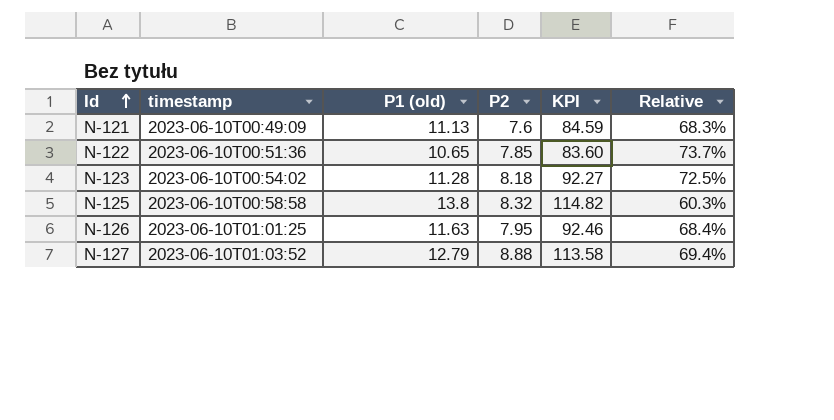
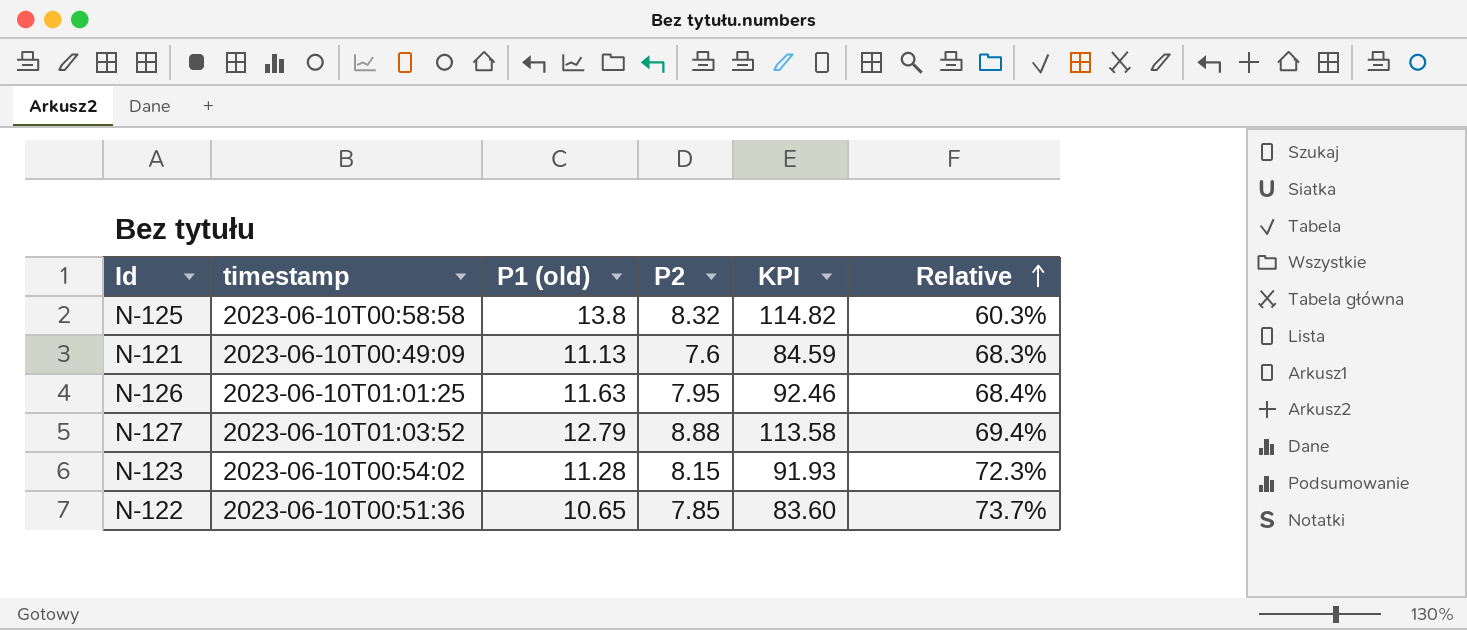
row order: Id ascending -> Relative ascending
N-123 | P2: 8.18 -> 8.15
N-123 | KPI: 92.27 -> 91.93
N-123 | Relative: 72.5% -> 72.3%

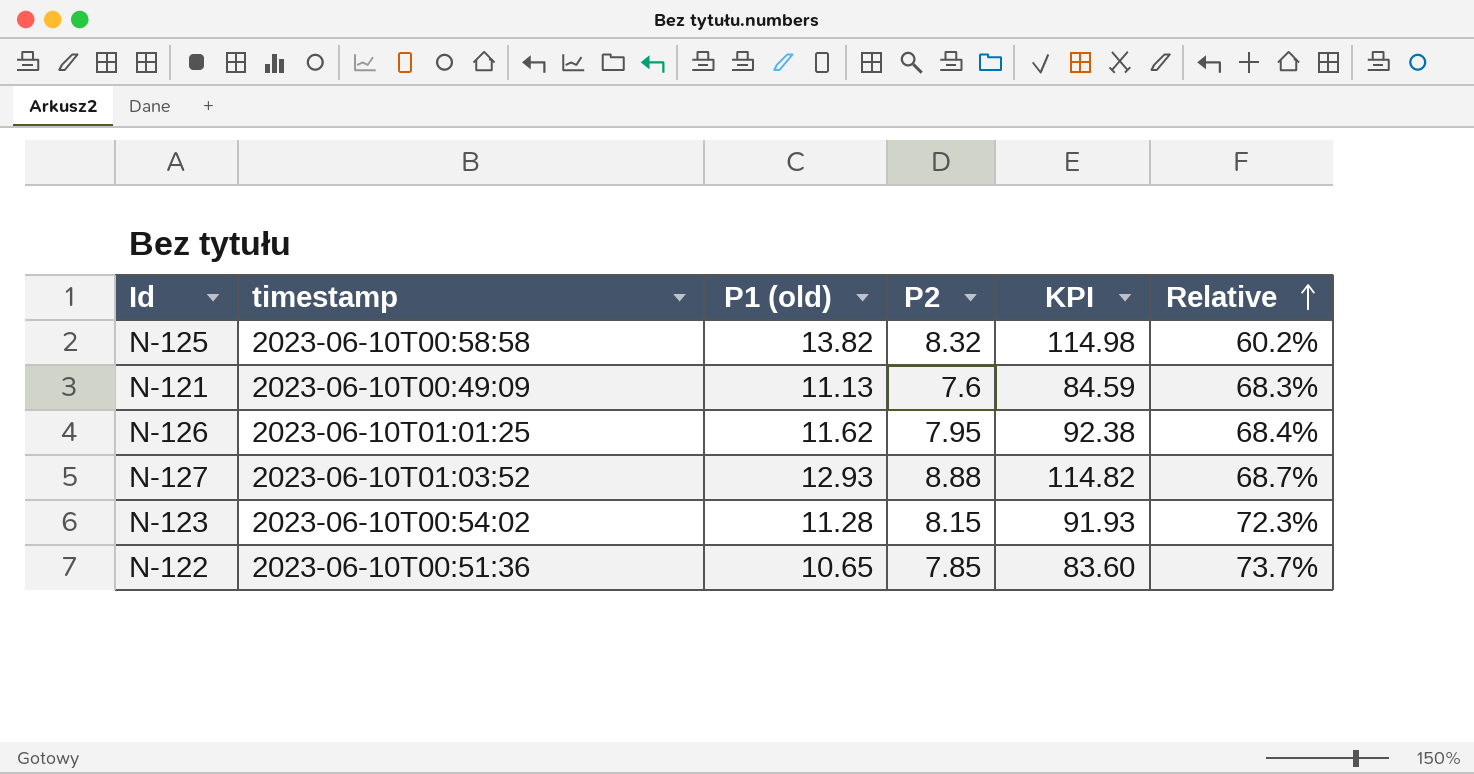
N-125 | P1 (old): 13.8 -> 13.82
N-125 | KPI: 114.82 -> 114.98
N-125 | Relative: 60.3% -> 60.2%
N-126 | P1 (old): 11.63 -> 11.62
N-126 | KPI: 92.46 -> 92.38
N-127 | P1 (old): 12.79 -> 12.93
N-127 | KPI: 113.58 -> 114.82
N-127 | Relative: 69.4% -> 68.7%

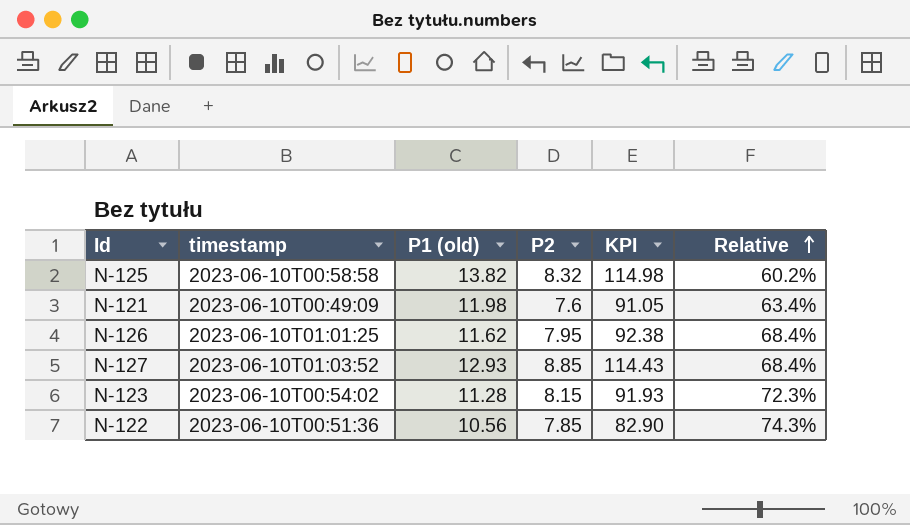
N-121 | P1 (old): 11.13 -> 11.98
N-121 | KPI: 84.59 -> 91.05
N-121 | Relative: 68.3% -> 63.4%
N-127 | P2: 8.88 -> 8.85
N-127 | KPI: 114.82 -> 114.43
N-127 | Relative: 68.7% -> 68.4%
N-122 | P1 (old): 10.65 -> 10.56
N-122 | KPI: 83.60 -> 82.90
N-122 | Relative: 73.7% -> 74.3%

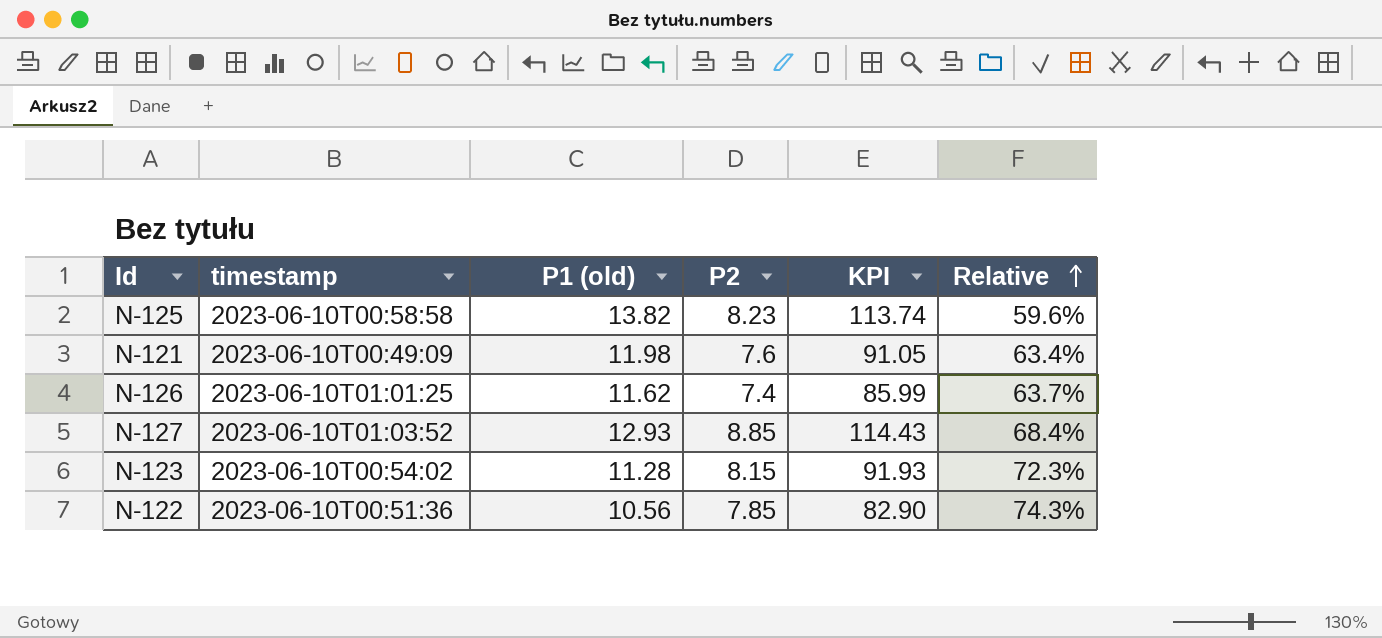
N-125 | P2: 8.32 -> 8.23
N-125 | KPI: 114.98 -> 113.74
N-125 | Relative: 60.2% -> 59.6%
N-126 | P2: 7.95 -> 7.4
N-126 | KPI: 92.38 -> 85.99
N-126 | Relative: 68.4% -> 63.7%

